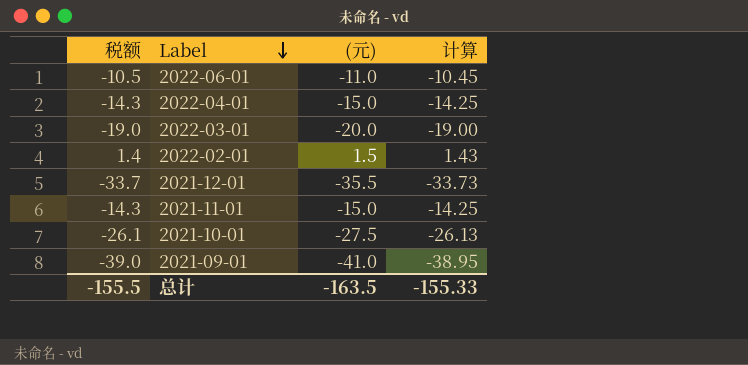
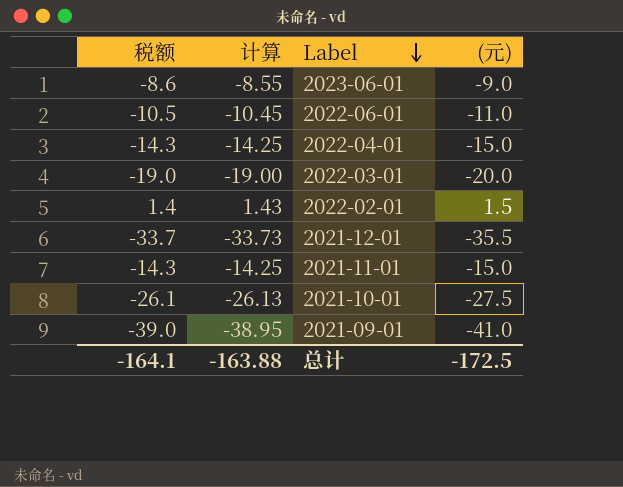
column 计算 | position: 4 -> 2
row 2023-06-01: none -> -8.6 | -8.55 | -9.0
总计 | 税额: -155.5 -> -164.1
总计 | 计算: -155.33 -> -163.88
总计 | (元): -163.5 -> -172.5

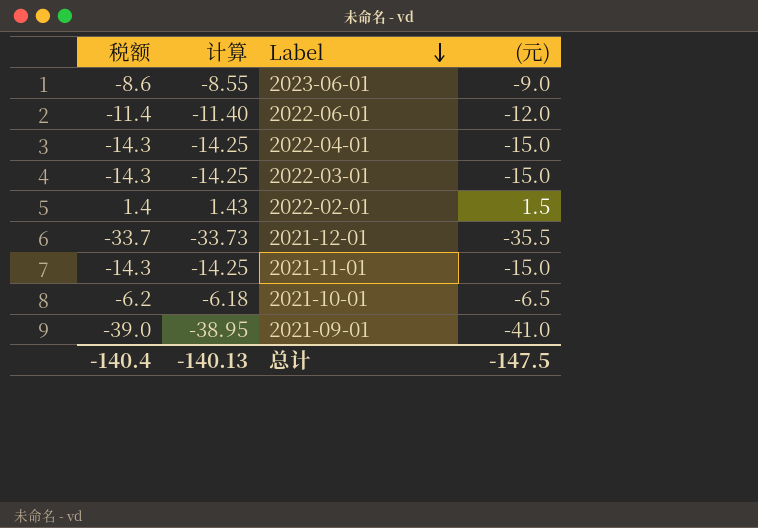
2022-06-01 | 税额: -10.5 -> -11.4
2022-06-01 | 计算: -10.45 -> -11.40
2022-06-01 | (元): -11.0 -> -12.0
2022-03-01 | 税额: -19.0 -> -14.3
2022-03-01 | 计算: -19.00 -> -14.25
2022-03-01 | (元): -20.0 -> -15.0
2021-10-01 | 税额: -26.1 -> -6.2
2021-10-01 | 计算: -26.13 -> -6.18
2021-10-01 | (元): -27.5 -> -6.5
总计 | 税额: -164.1 -> -140.4
总计 | 计算: -163.88 -> -140.13
总计 | (元): -172.5 -> -147.5

